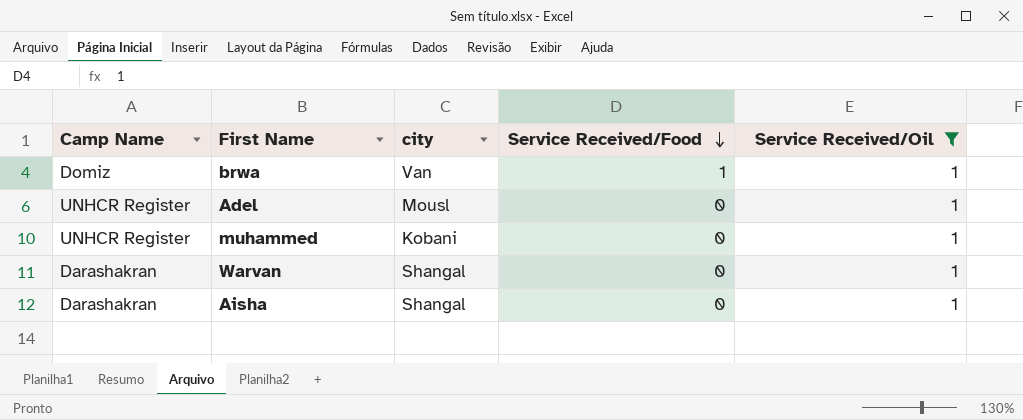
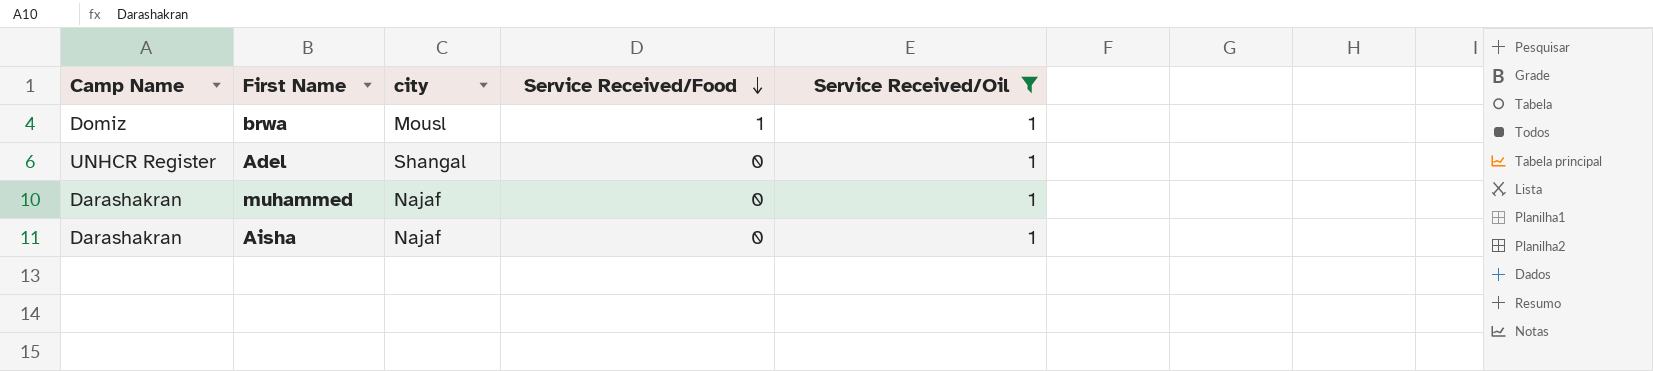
row Warvan: Darashakran | Shangal | 0 | 1 -> none
brwa | city: Van -> Mousl
Adel | city: Mousl -> Shangal
muhammed | Camp Name: UNHCR Register -> Darashakran
muhammed | city: Kobani -> Najaf
Aisha | city: Shangal -> Najaf

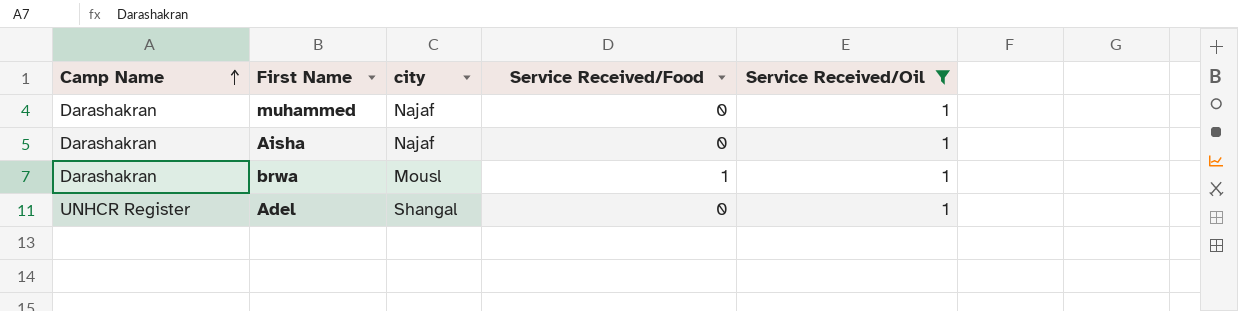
row order: Service Received/Food descending -> Camp Name ascending
brwa | Camp Name: Domiz -> Darashakran

